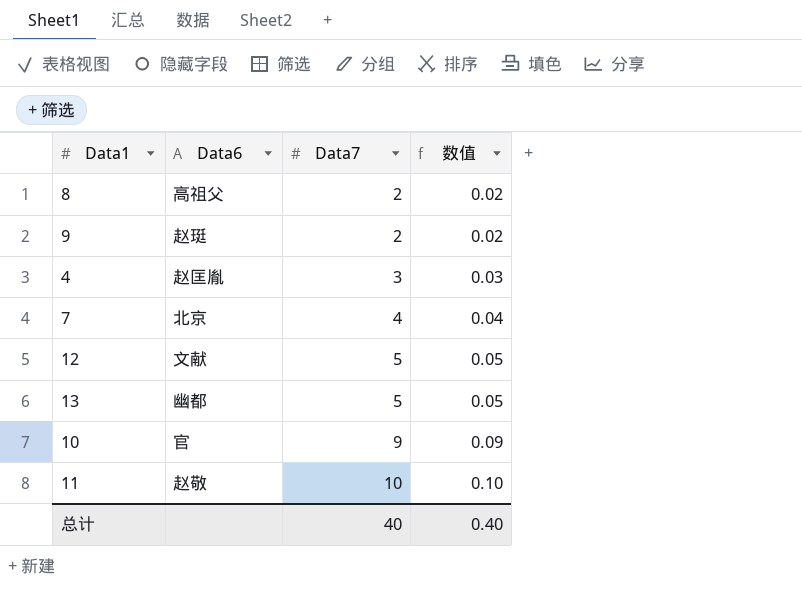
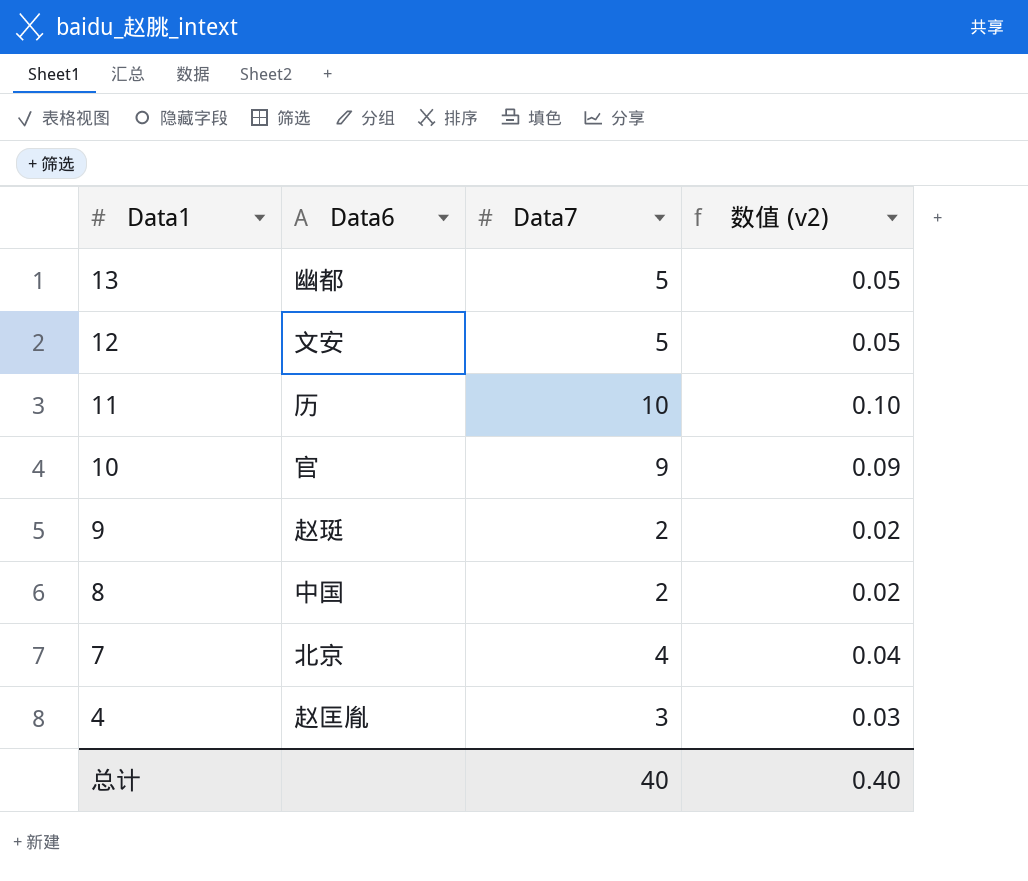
row order: Data7 ascending -> Data1 descending
column name: 数值 -> 数值 (v2)
12 | Data6: 文献 -> 文安
11 | Data6: 赵敬 -> 历
8 | Data6: 高祖父 -> 中国

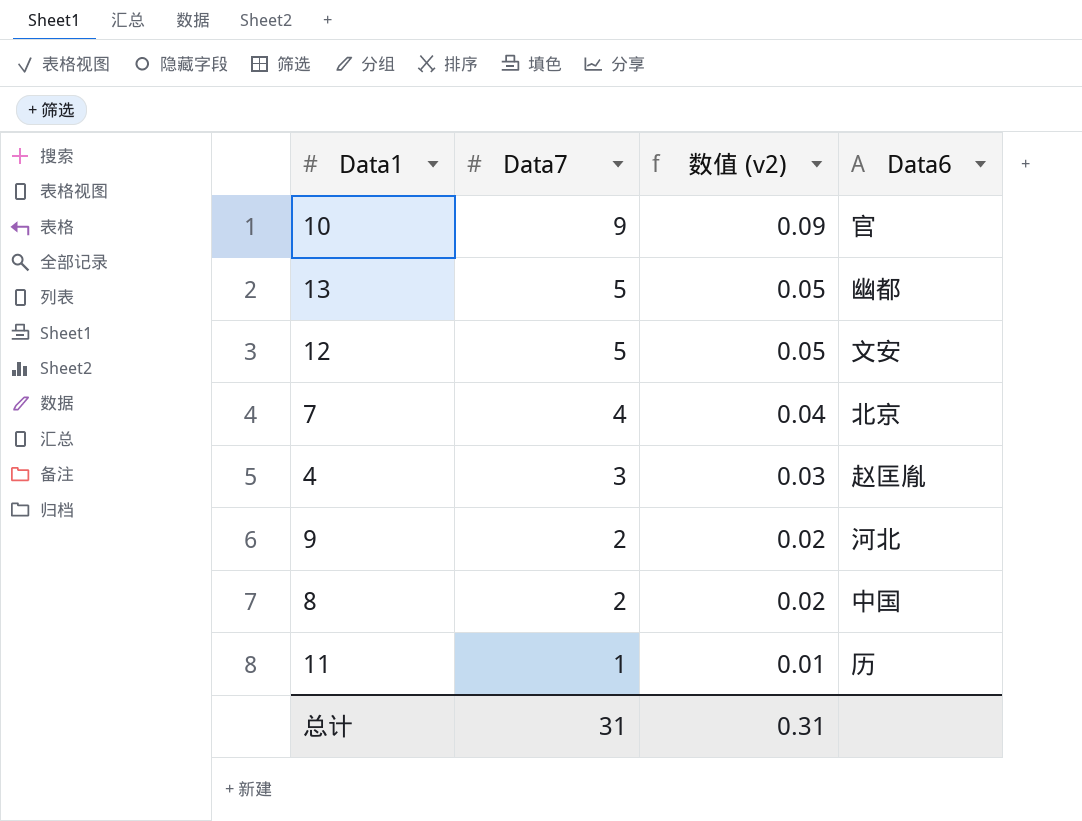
row order: Data1 descending -> Data7 descending
column Data6 | position: 2 -> 4
9 | Data6: 赵珽 -> 河北
11 | Data7: 10 -> 1
11 | 数值 (v2): 0.10 -> 0.01
总计 | Data7: 40 -> 31
总计 | 数值 (v2): 0.40 -> 0.31

